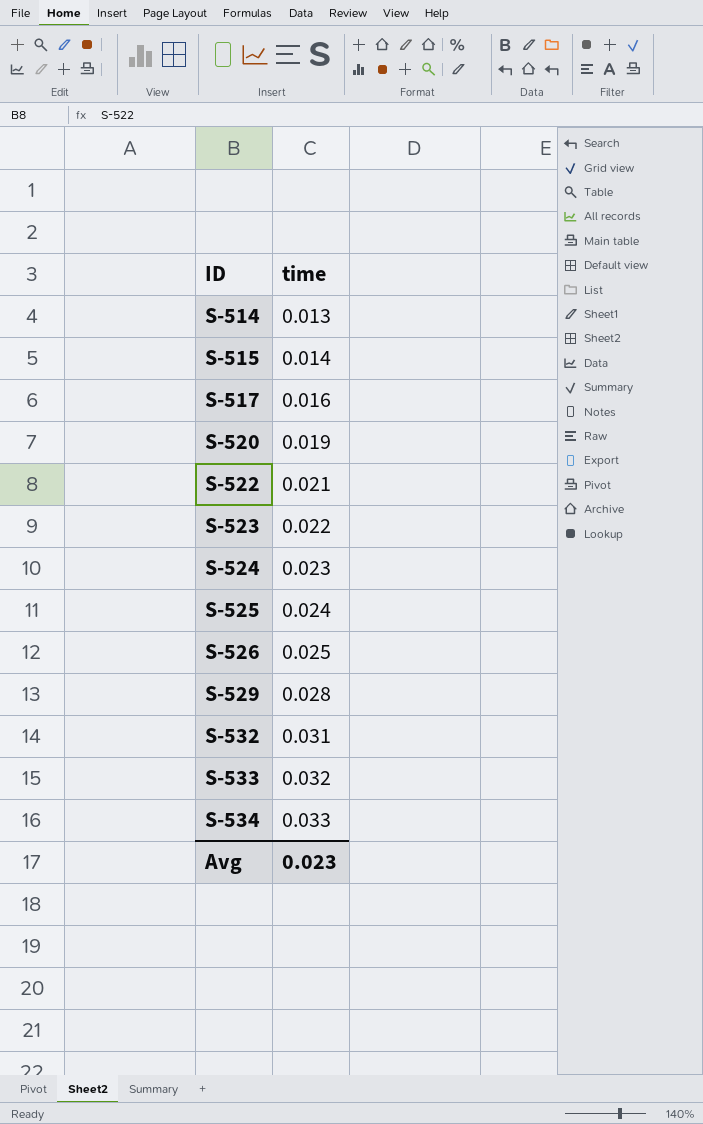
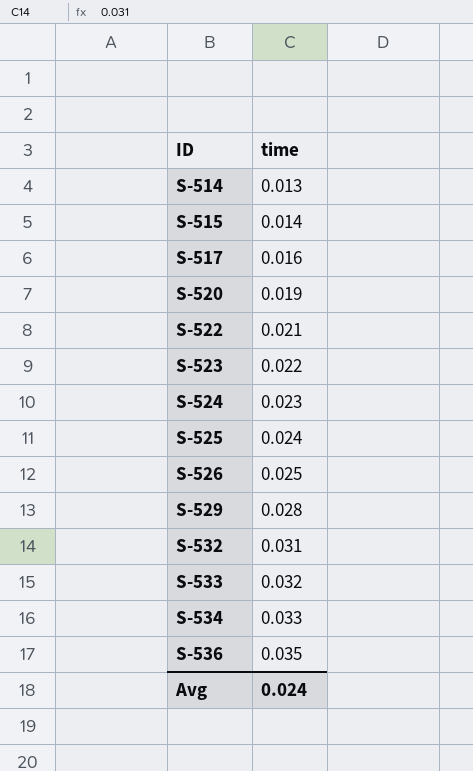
row S-536: none -> 0.035
Avg | time: 0.023 -> 0.024

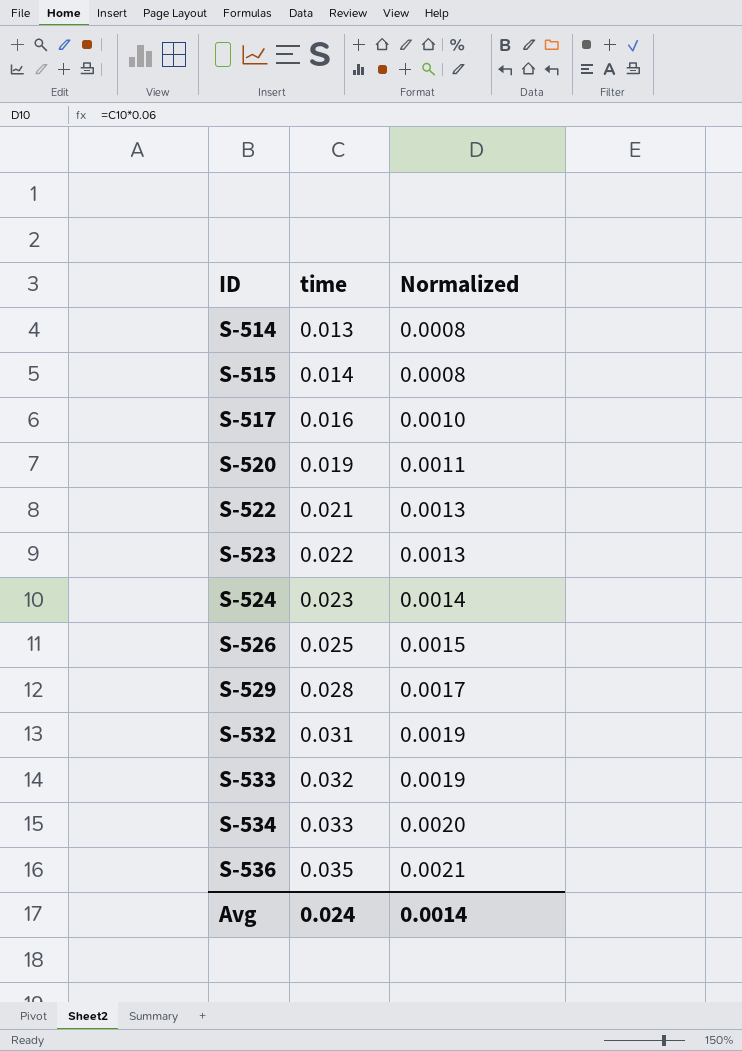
column Normalized | formula: none -> [time] * 0.06
row S-525: 0.024 -> none

